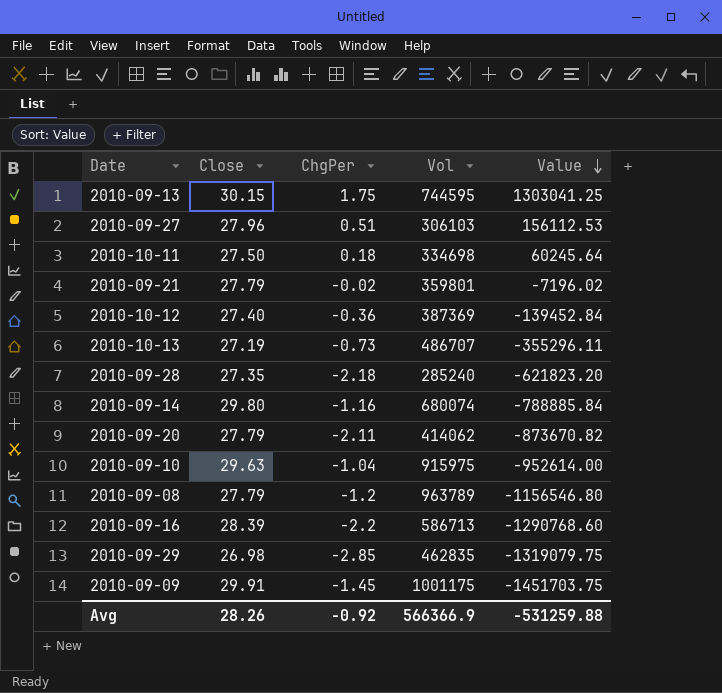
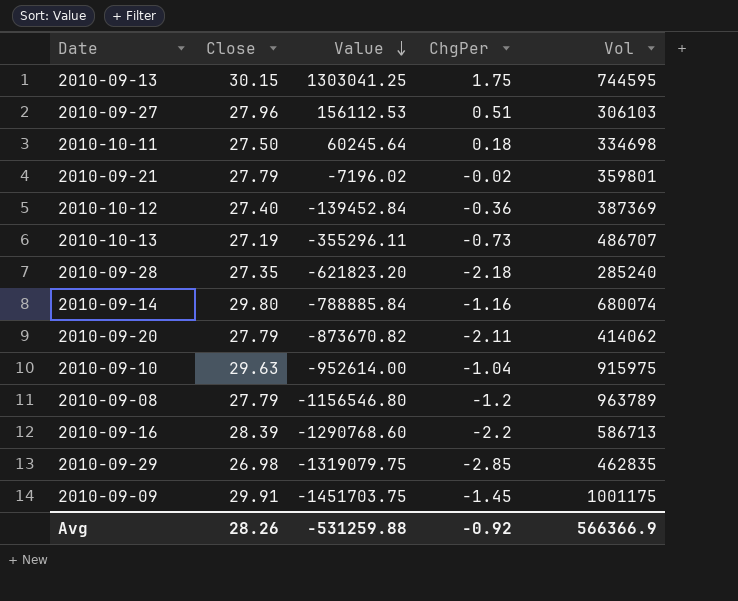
column Value | position: 5 -> 3

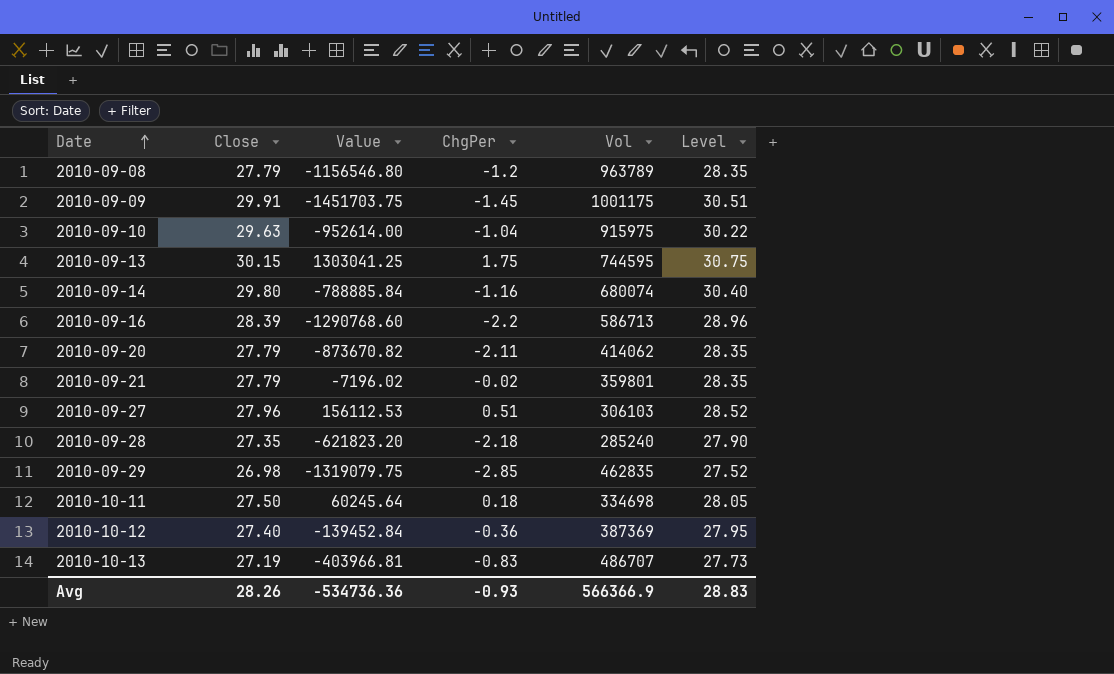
row order: Value descending -> Date ascending
column Level | formula: none -> [Close] * 1.02
2010-10-13 | Value: -355296.11 -> -403966.81
2010-10-13 | ChgPer: -0.73 -> -0.83
Avg | Value: -531259.88 -> -534736.36
Avg | ChgPer: -0.92 -> -0.93

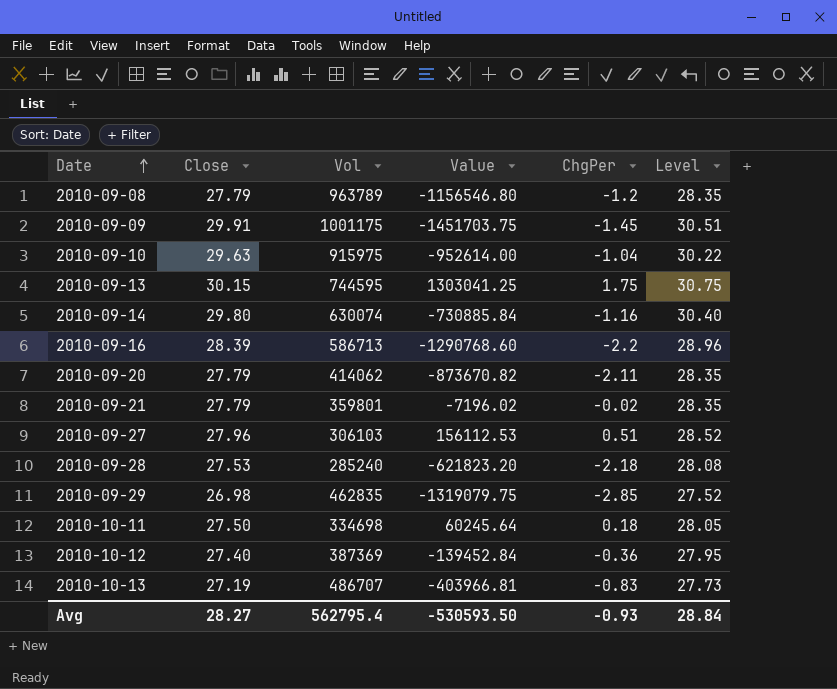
column Vol | position: 5 -> 3
2010-09-14 | Vol: 680074 -> 630074
2010-09-14 | Value: -788885.84 -> -730885.84
2010-09-28 | Close: 27.35 -> 27.53
2010-09-28 | Level: 27.90 -> 28.08
Avg | Close: 28.26 -> 28.27
Avg | Vol: 566366.9 -> 562795.4
Avg | Value: -534736.36 -> -530593.50
Avg | Level: 28.83 -> 28.84

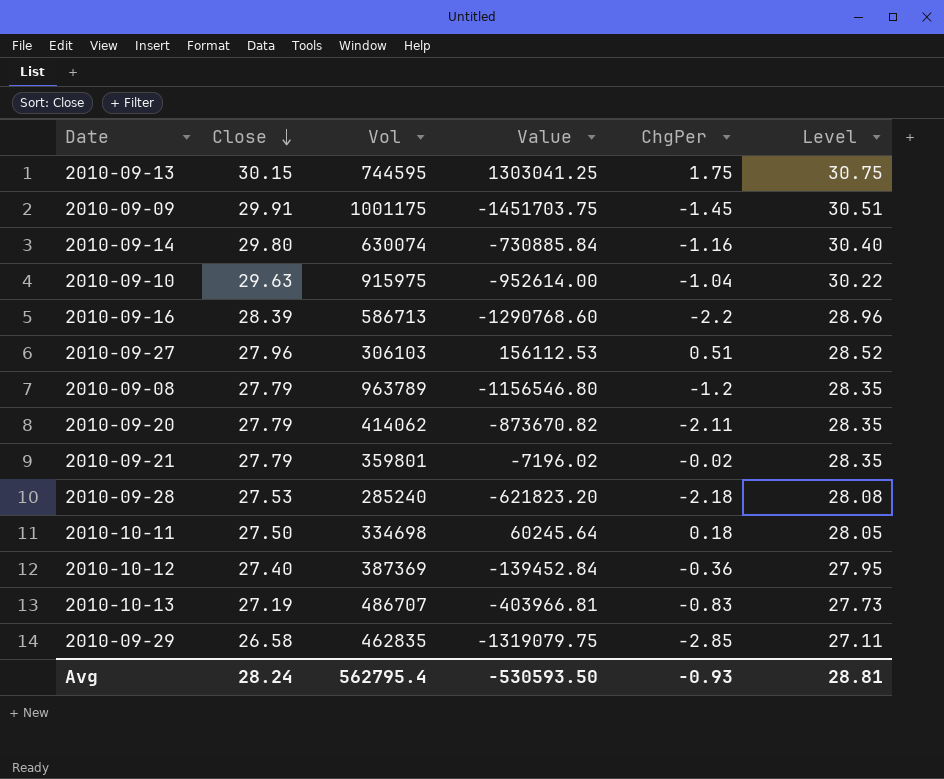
row order: Date ascending -> Close descending
2010-09-29 | Close: 26.98 -> 26.58
2010-09-29 | Level: 27.52 -> 27.11
Avg | Close: 28.27 -> 28.24
Avg | Level: 28.84 -> 28.81

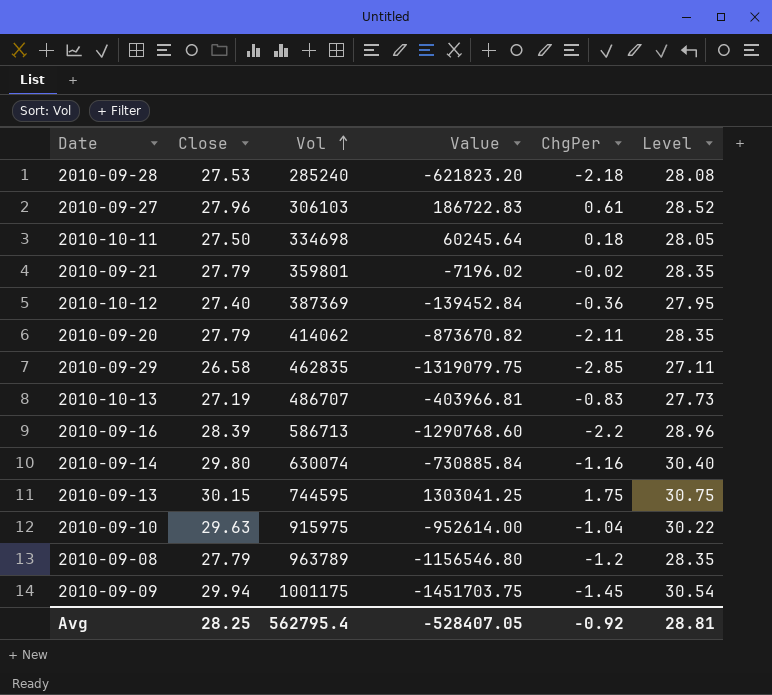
row order: Close descending -> Vol ascending
2010-09-27 | Value: 156112.53 -> 186722.83
2010-09-27 | ChgPer: 0.51 -> 0.61
2010-09-09 | Close: 29.91 -> 29.94
2010-09-09 | Level: 30.51 -> 30.54
Avg | Close: 28.24 -> 28.25
Avg | Value: -530593.50 -> -528407.05
Avg | ChgPer: -0.93 -> -0.92

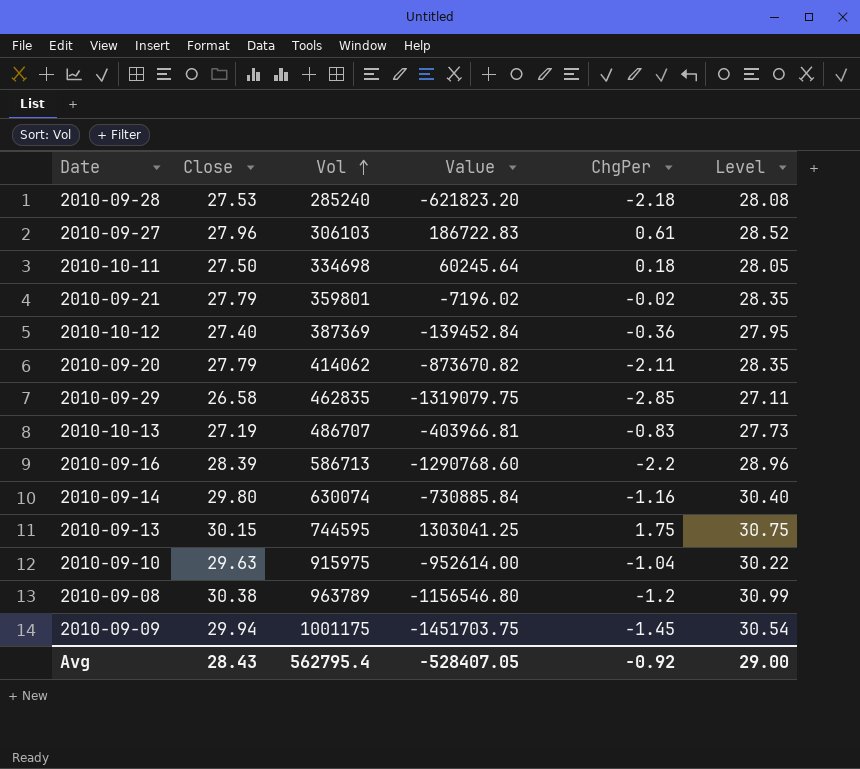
2010-09-08 | Close: 27.79 -> 30.38
2010-09-08 | Level: 28.35 -> 30.99
Avg | Close: 28.25 -> 28.43
Avg | Level: 28.81 -> 29.00

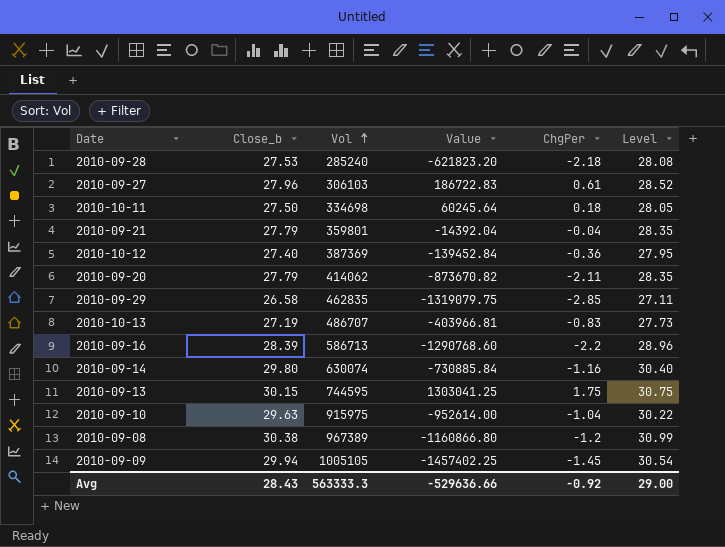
column name: Close -> Close_b
2010-09-21 | Value: -7196.02 -> -14392.04
2010-09-21 | ChgPer: -0.02 -> -0.04
2010-09-08 | Vol: 963789 -> 967389
2010-09-08 | Value: -1156546.80 -> -1160866.80
2010-09-09 | Vol: 1001175 -> 1005105
2010-09-09 | Value: -1451703.75 -> -1457402.25
Avg | Vol: 562795.4 -> 563333.3
Avg | Value: -528407.05 -> -529636.66

